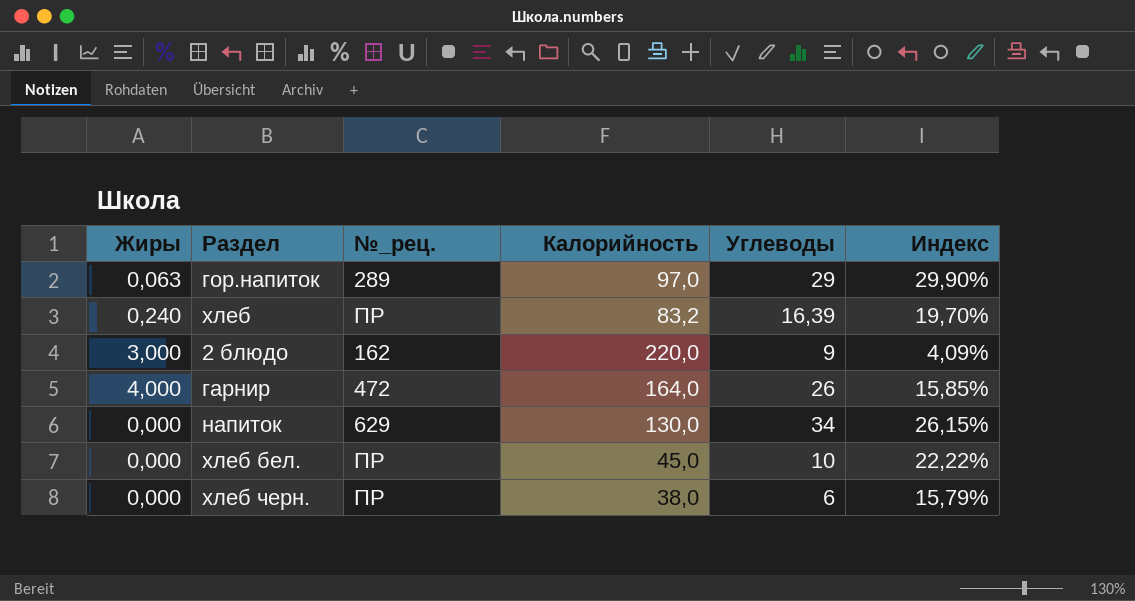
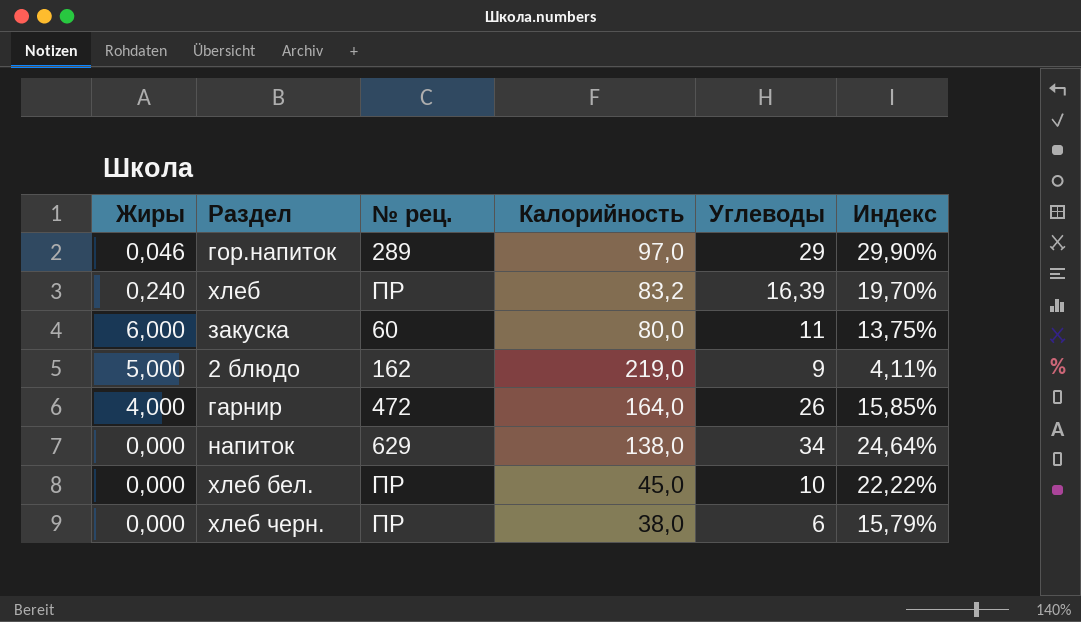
column name: №_рец. -> № рец.
гор.напиток | Жиры: 0,063 -> 0,046
row закуска: none -> 6,000 | 60 | 80,0 | 11 | 13,75%
2 блюдо | Жиры: 3,000 -> 5,000
2 блюдо | Калорийность: 220,0 -> 219,0
2 блюдо | Индекс: 4,09% -> 4,11%
напиток | Калорийность: 130,0 -> 138,0
напиток | Индекс: 26,15% -> 24,64%

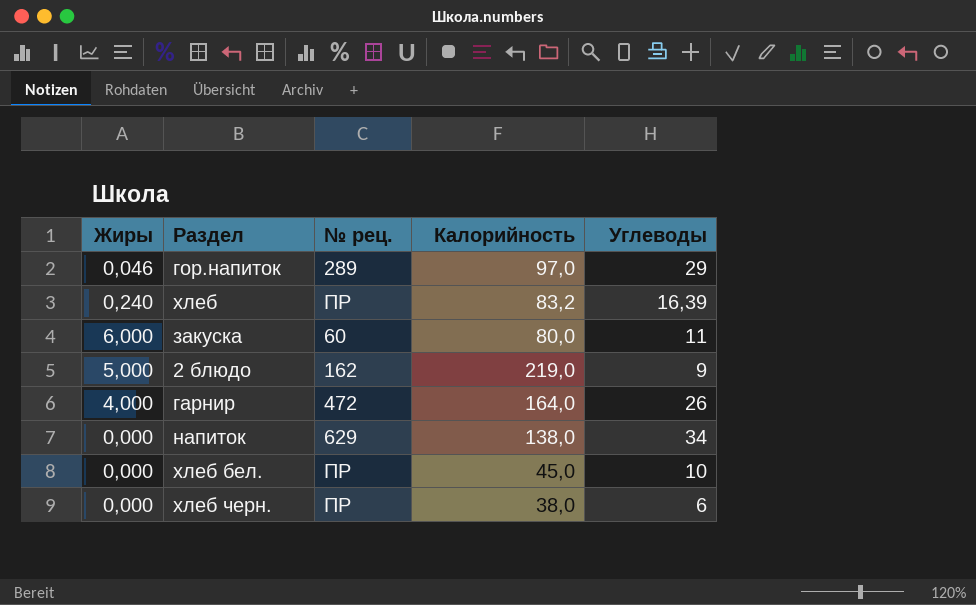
column Индекс | formula: [Углеводы] / [Калорийность] -> none

